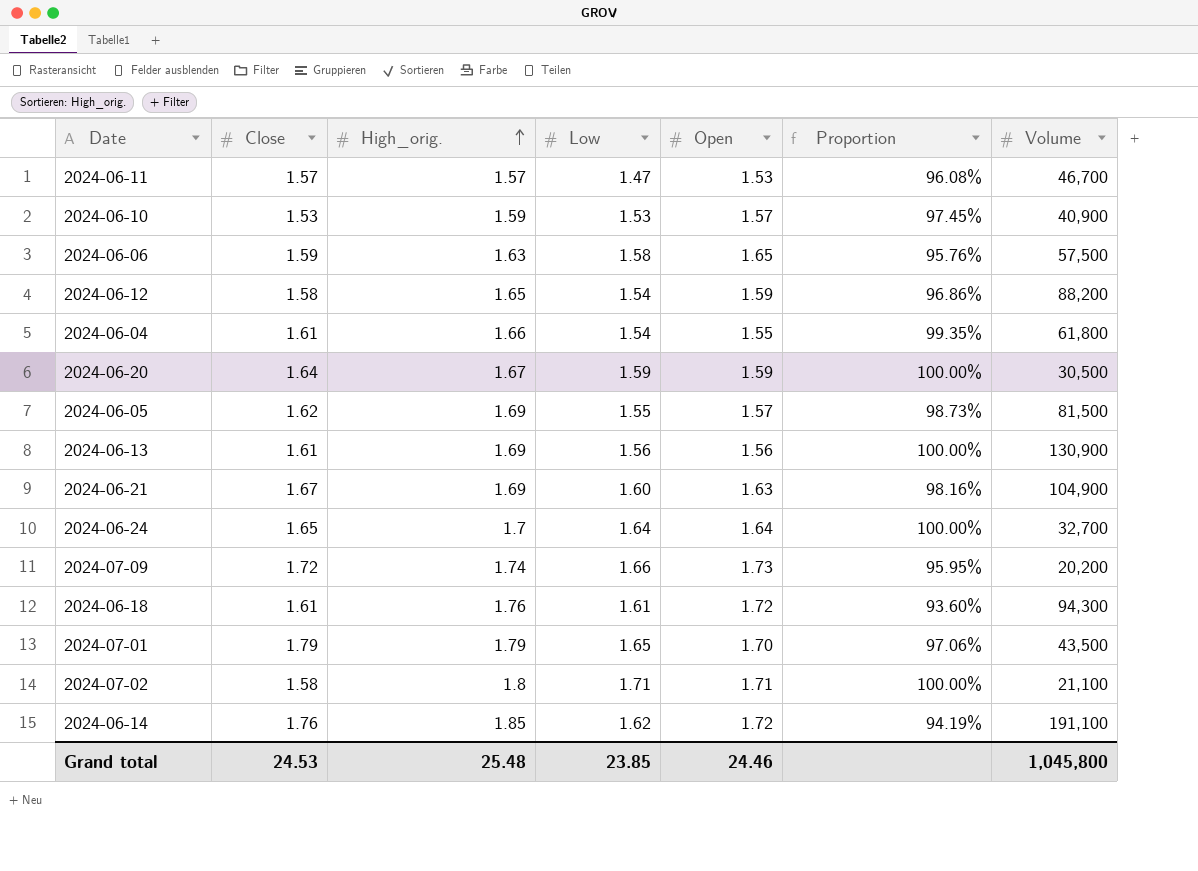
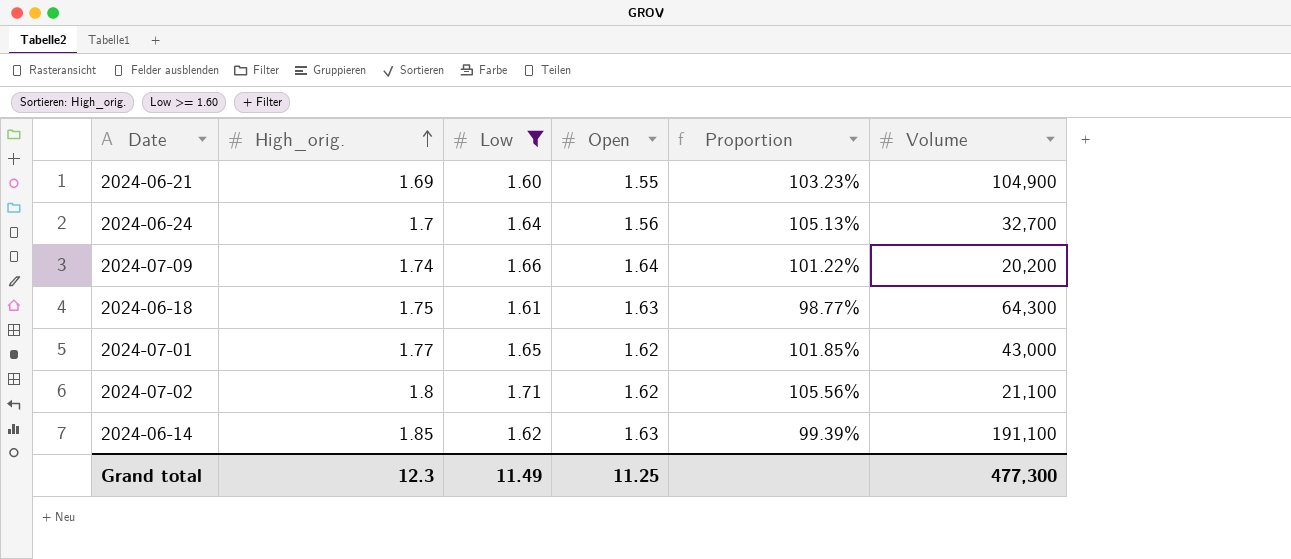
filter: none -> Low >= 1.60
column Close | position: 2 -> none
2024-06-21 | Open: 1.63 -> 1.55
2024-06-21 | Proportion: 98.16% -> 103.23%
2024-06-24 | Open: 1.64 -> 1.56
2024-06-24 | Proportion: 100.00% -> 105.13%
2024-07-09 | Open: 1.73 -> 1.64
2024-07-09 | Proportion: 95.95% -> 101.22%
2024-06-18 | High_orig.: 1.76 -> 1.75
2024-06-18 | Open: 1.72 -> 1.63
2024-06-18 | Proportion: 93.60% -> 98.77%
2024-06-18 | Volume: 94,300 -> 64,300
2024-07-01 | High_orig.: 1.79 -> 1.77
2024-07-01 | Open: 1.70 -> 1.62
2024-07-01 | Proportion: 97.06% -> 101.85%
2024-07-01 | Volume: 43,500 -> 43,000
2024-07-02 | Open: 1.71 -> 1.62
2024-07-02 | Proportion: 100.00% -> 105.56%
2024-06-14 | Open: 1.72 -> 1.63
2024-06-14 | Proportion: 94.19% -> 99.39%
Grand total | High_orig.: 25.48 -> 12.3
Grand total | Low: 23.85 -> 11.49
Grand total | Open: 24.46 -> 11.25
Grand total | Volume: 1,045,800 -> 477,300

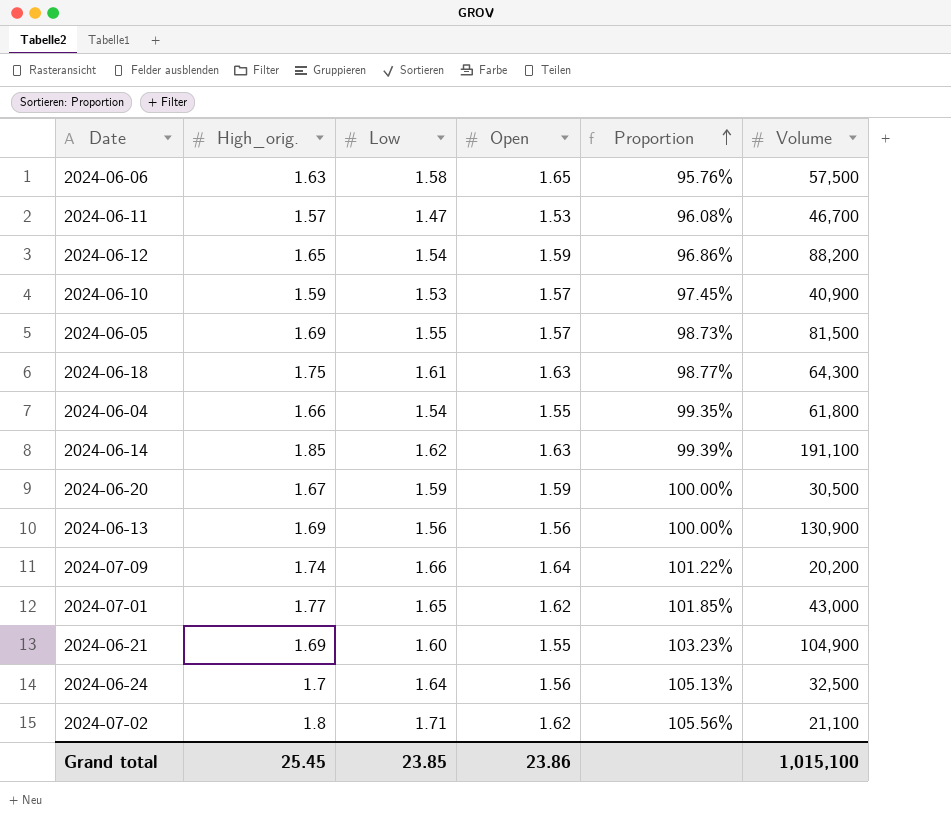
filter: Low >= 1.60 -> none
row order: High_orig. ascending -> Proportion ascending
2024-06-24 | Volume: 32,700 -> 32,500
Grand total | High_orig.: 12.3 -> 25.45
Grand total | Low: 11.49 -> 23.85
Grand total | Open: 11.25 -> 23.86
Grand total | Volume: 477,300 -> 1,015,100

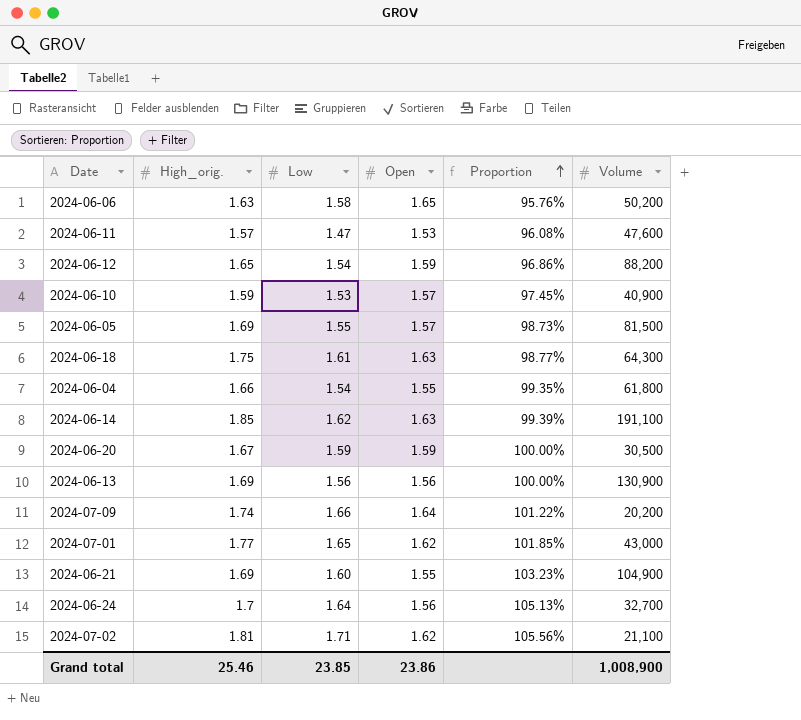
2024-06-06 | Volume: 57,500 -> 50,200
2024-06-11 | Volume: 46,700 -> 47,600
2024-06-24 | Volume: 32,500 -> 32,700
2024-07-02 | High_orig.: 1.8 -> 1.81
Grand total | High_orig.: 25.45 -> 25.46
Grand total | Volume: 1,015,100 -> 1,008,900

